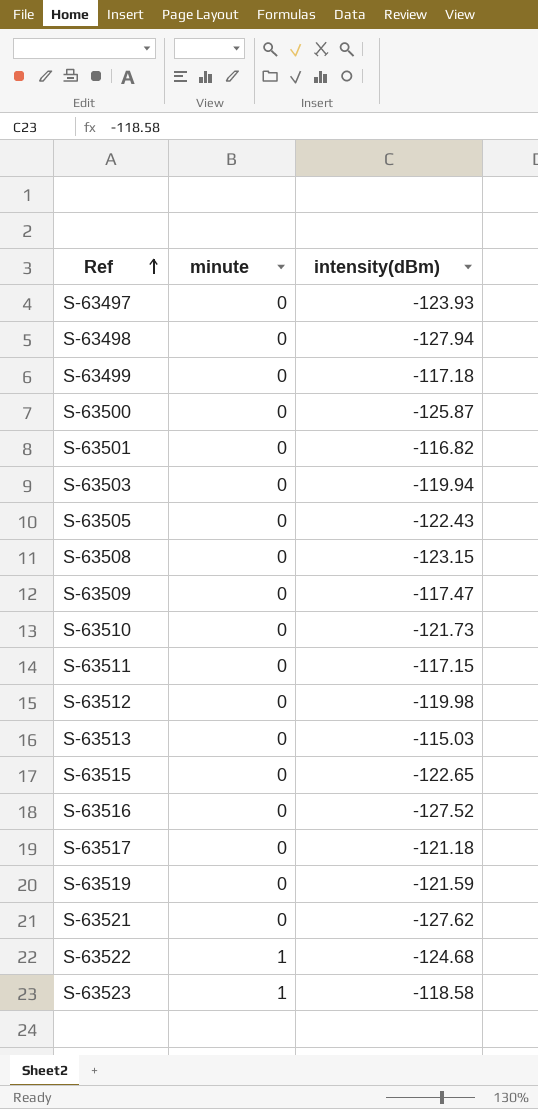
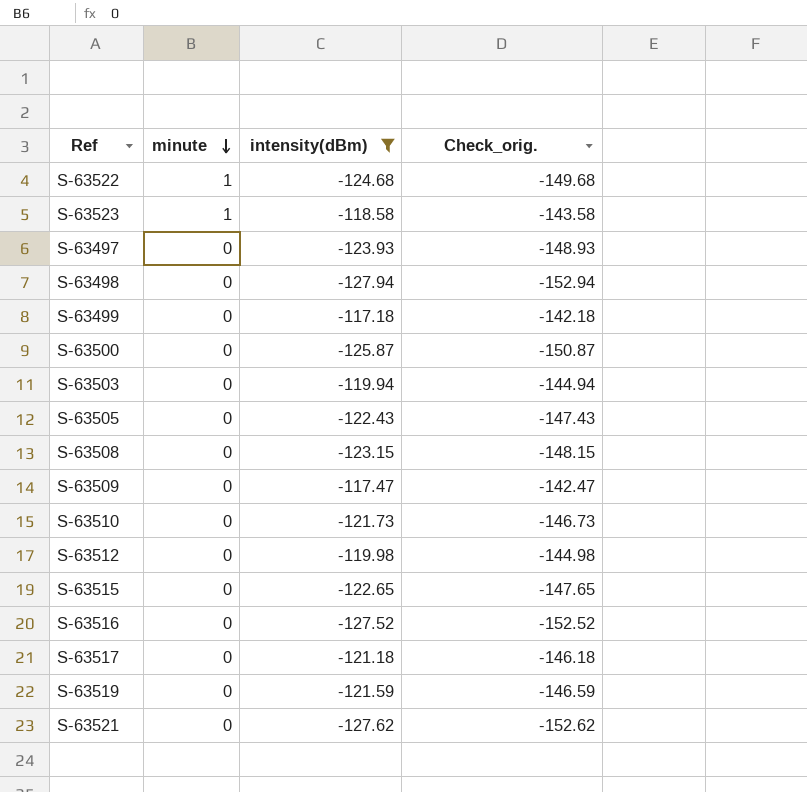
filter: none -> intensity(dBm) <= -117.18
row order: Ref ascending -> minute descending
column Check_orig. | formula: none -> [intensity(dBm)] - 25

